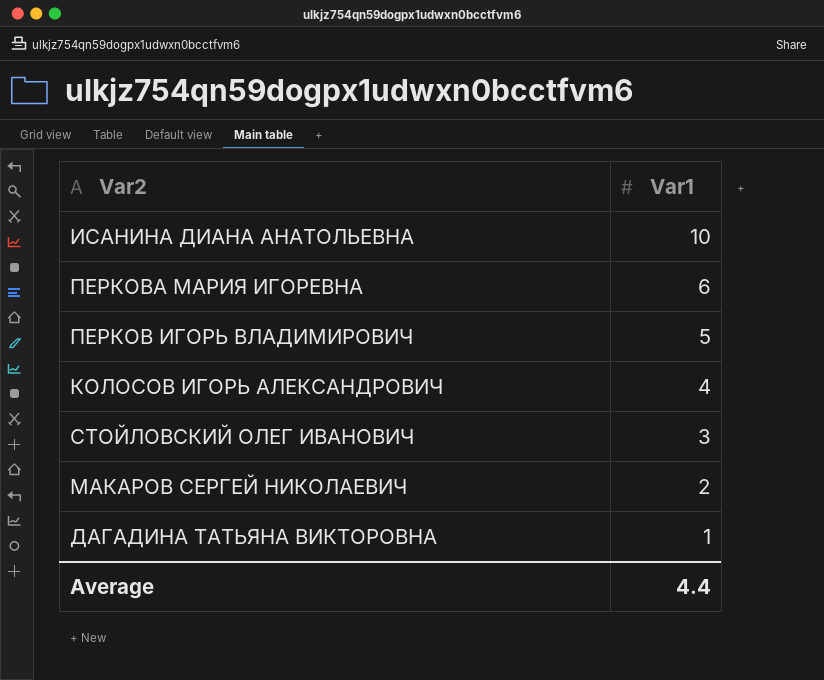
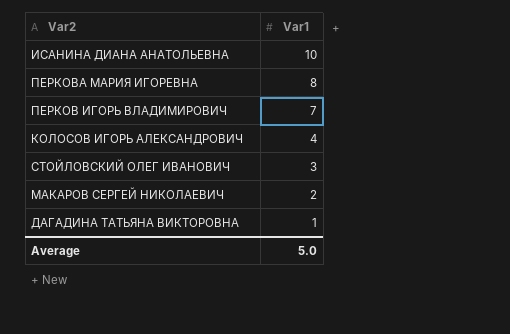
ПЕРКОВА МАРИЯ ИГОРЕВНА | Var1: 6 -> 8
ПЕРКОВ ИГОРЬ ВЛАДИМИРОВИЧ | Var1: 5 -> 7
Average | Var1: 4.4 -> 5.0

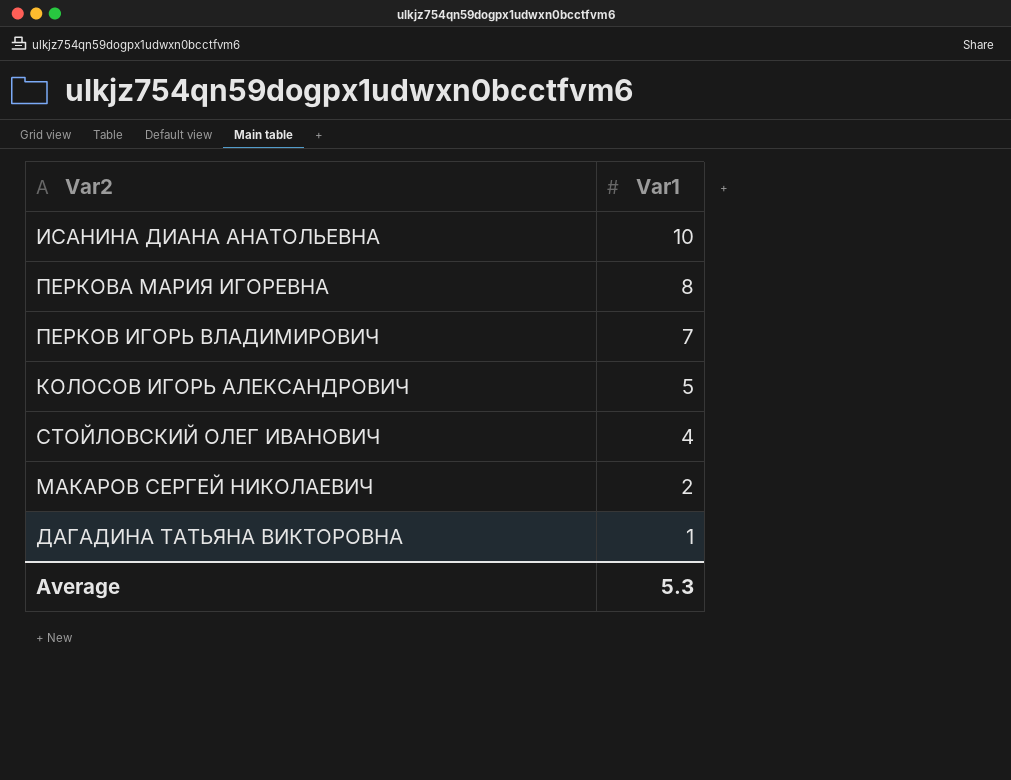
КОЛОСОВ ИГОРЬ АЛЕКСАНДРОВИЧ | Var1: 4 -> 5
СТОЙЛОВСКИЙ ОЛЕГ ИВАНОВИЧ | Var1: 3 -> 4
Average | Var1: 5.0 -> 5.3

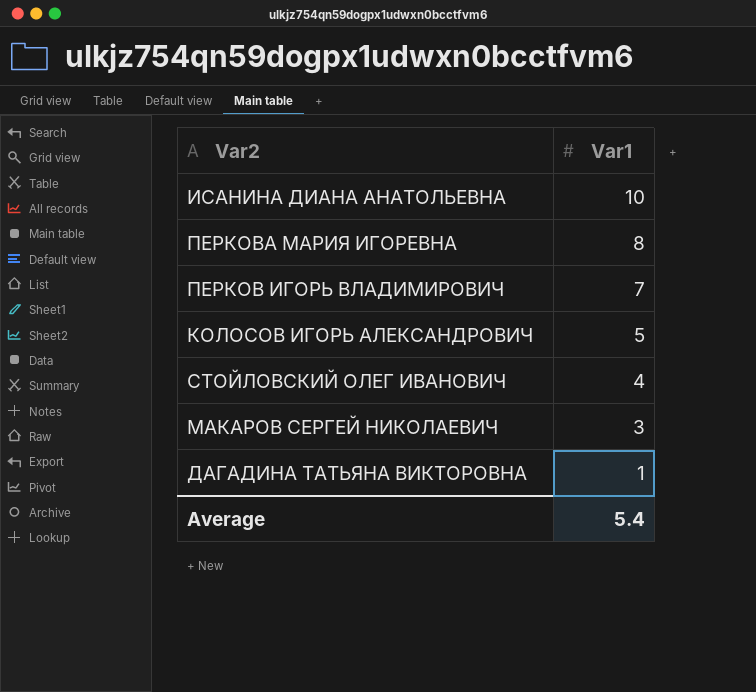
МАКАРОВ СЕРГЕЙ НИКОЛАЕВИЧ | Var1: 2 -> 3
Average | Var1: 5.3 -> 5.4

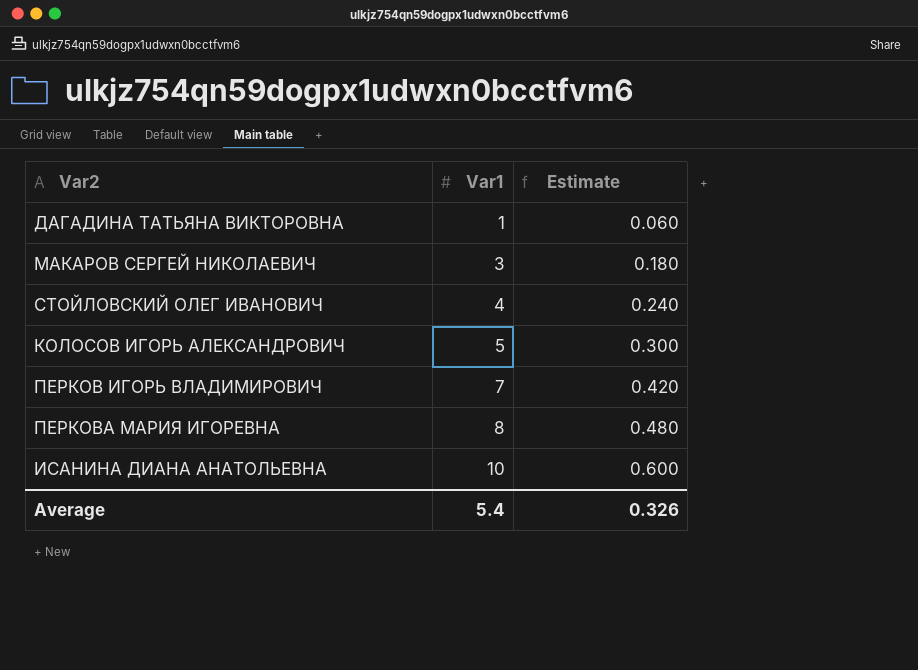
row order: Var1 descending -> Var1 ascending
column Estimate | formula: none -> [Var1] * 0.06

